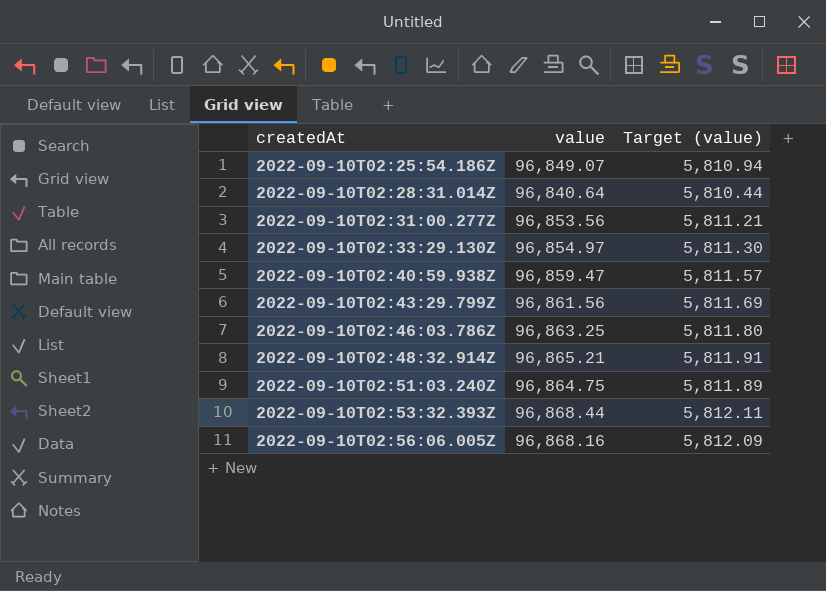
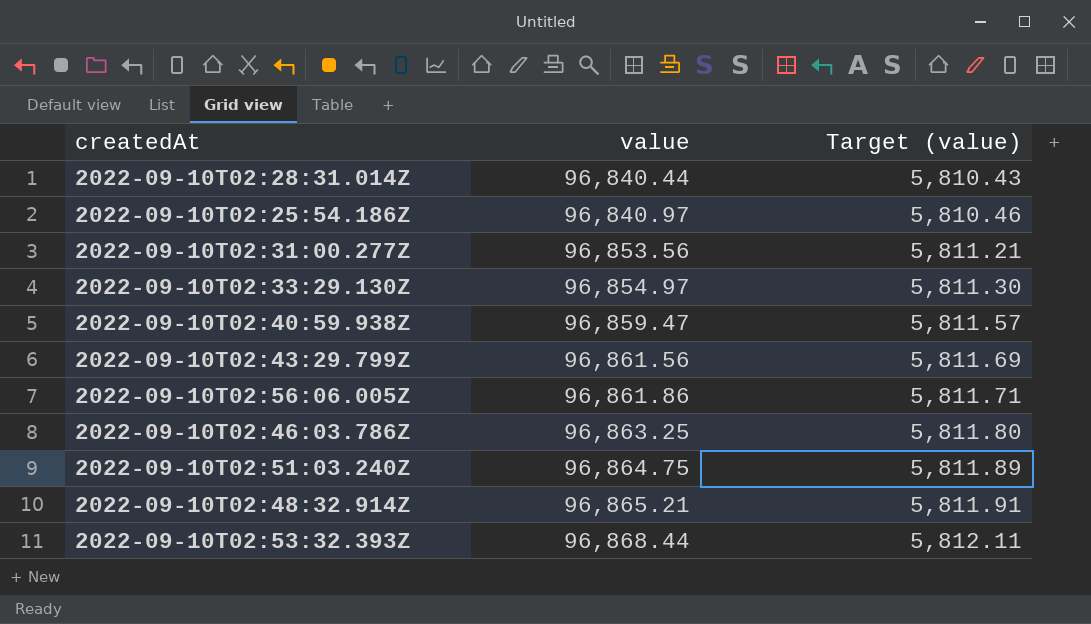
row order: createdAt ascending -> value ascending
2022-09-10T02:28:31.014Z | value: 96,840.64 -> 96,840.44
2022-09-10T02:28:31.014Z | Target (value): 5,810.44 -> 5,810.43
2022-09-10T02:25:54.186Z | value: 96,849.07 -> 96,840.97
2022-09-10T02:25:54.186Z | Target (value): 5,810.94 -> 5,810.46
2022-09-10T02:56:06.005Z | value: 96,868.16 -> 96,861.86
2022-09-10T02:56:06.005Z | Target (value): 5,812.09 -> 5,811.71

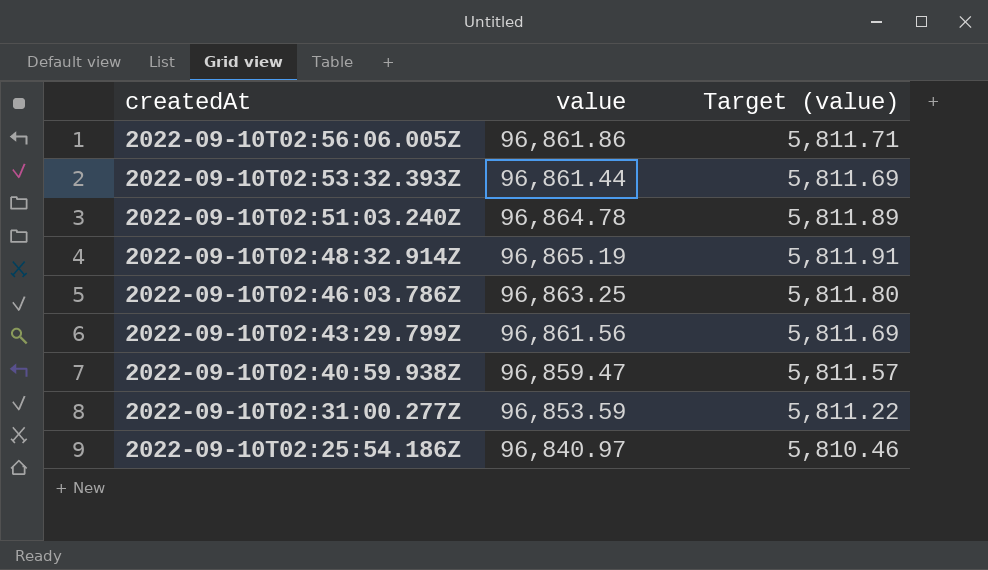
row order: value ascending -> createdAt descending
row 2022-09-10T02:28:31.014Z: 96,840.44 | 5,810.43 -> none
row 2022-09-10T02:33:29.130Z: 96,854.97 | 5,811.30 -> none
2022-09-10T02:53:32.393Z | value: 96,868.44 -> 96,861.44
2022-09-10T02:53:32.393Z | Target (value): 5,812.11 -> 5,811.69
2022-09-10T02:51:03.240Z | value: 96,864.75 -> 96,864.78
2022-09-10T02:48:32.914Z | value: 96,865.21 -> 96,865.19
2022-09-10T02:31:00.277Z | value: 96,853.56 -> 96,853.59
2022-09-10T02:31:00.277Z | Target (value): 5,811.21 -> 5,811.22

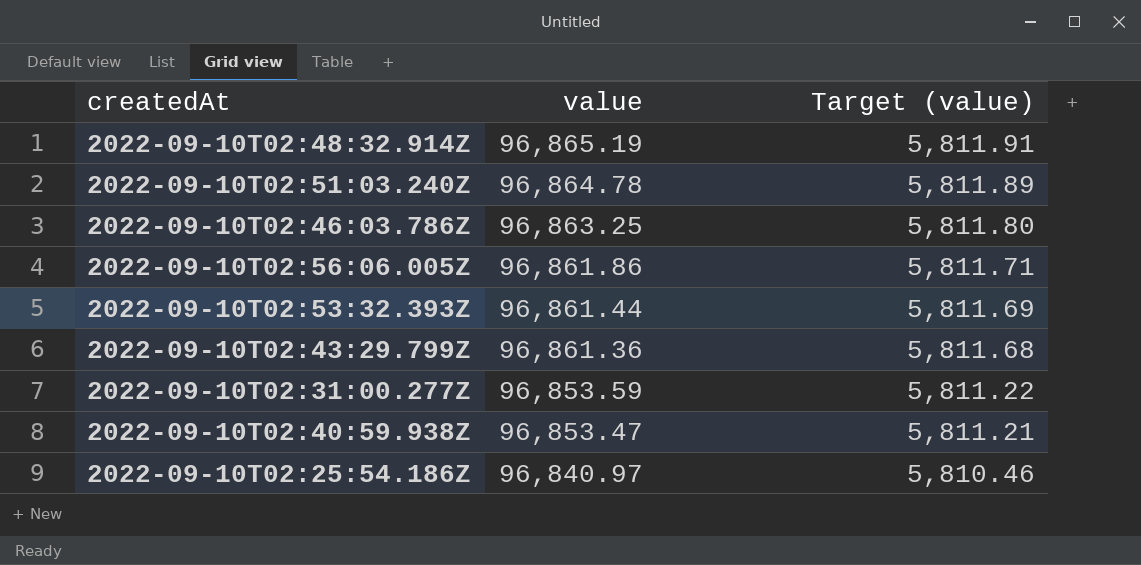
row order: createdAt descending -> value descending
2022-09-10T02:43:29.799Z | value: 96,861.56 -> 96,861.36
2022-09-10T02:43:29.799Z | Target (value): 5,811.69 -> 5,811.68
2022-09-10T02:40:59.938Z | value: 96,859.47 -> 96,853.47
2022-09-10T02:40:59.938Z | Target (value): 5,811.57 -> 5,811.21

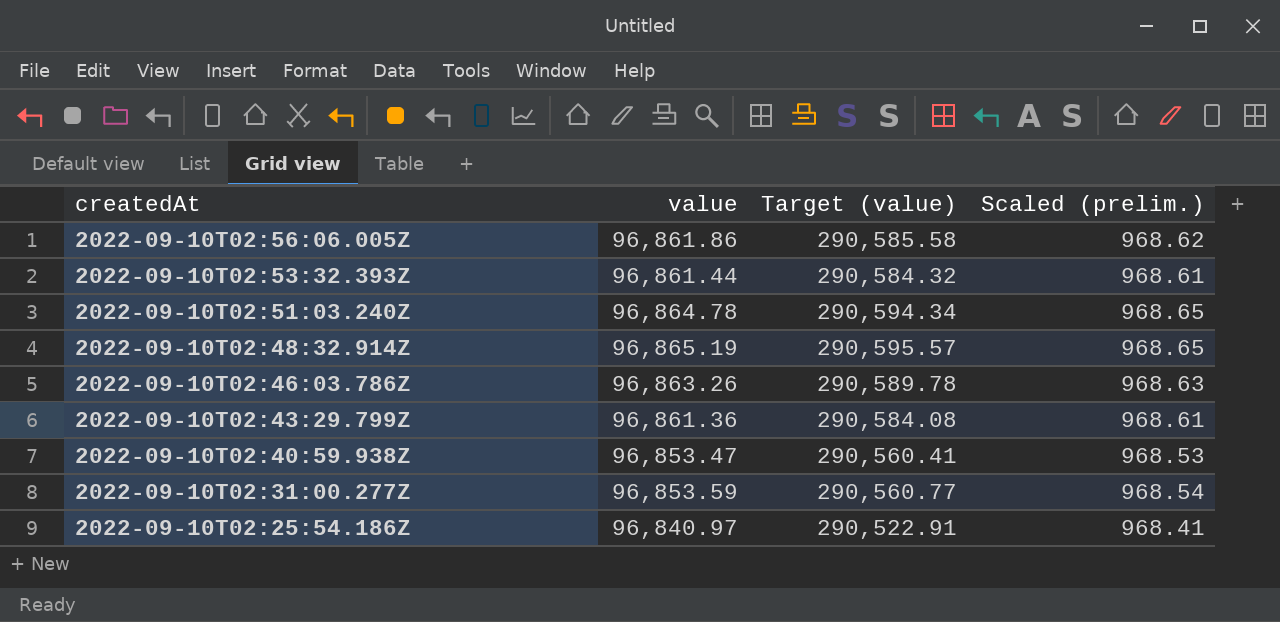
row order: value descending -> createdAt descending
column Target (value) | formula: [value] * 0.06 -> [value] * 3
column Scaled (prelim.) | formula: none -> [value] * 0.01
2022-09-10T02:46:03.786Z | value: 96,863.25 -> 96,863.26

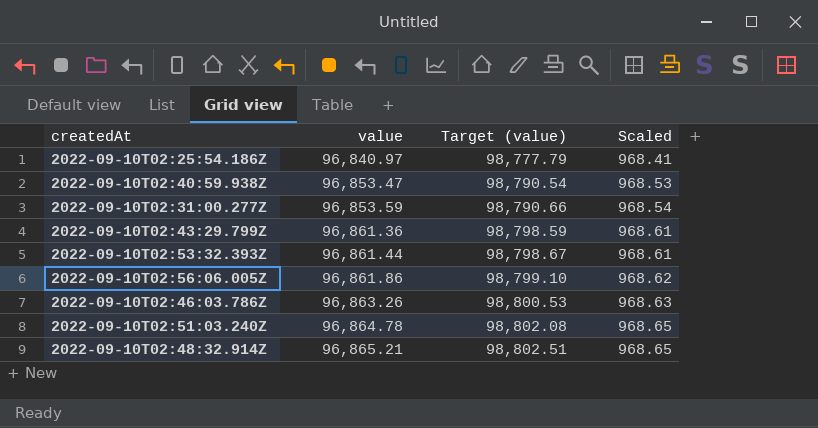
row order: createdAt descending -> value ascending
column Target (value) | formula: [value] * 3 -> [value] * 1.02
column name: Scaled (prelim.) -> Scaled
2022-09-10T02:48:32.914Z | value: 96,865.19 -> 96,865.21

